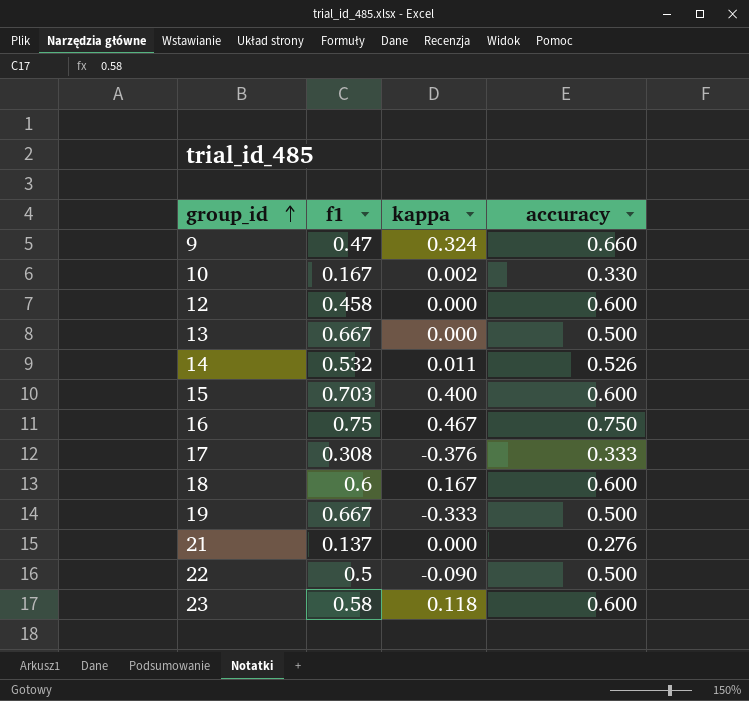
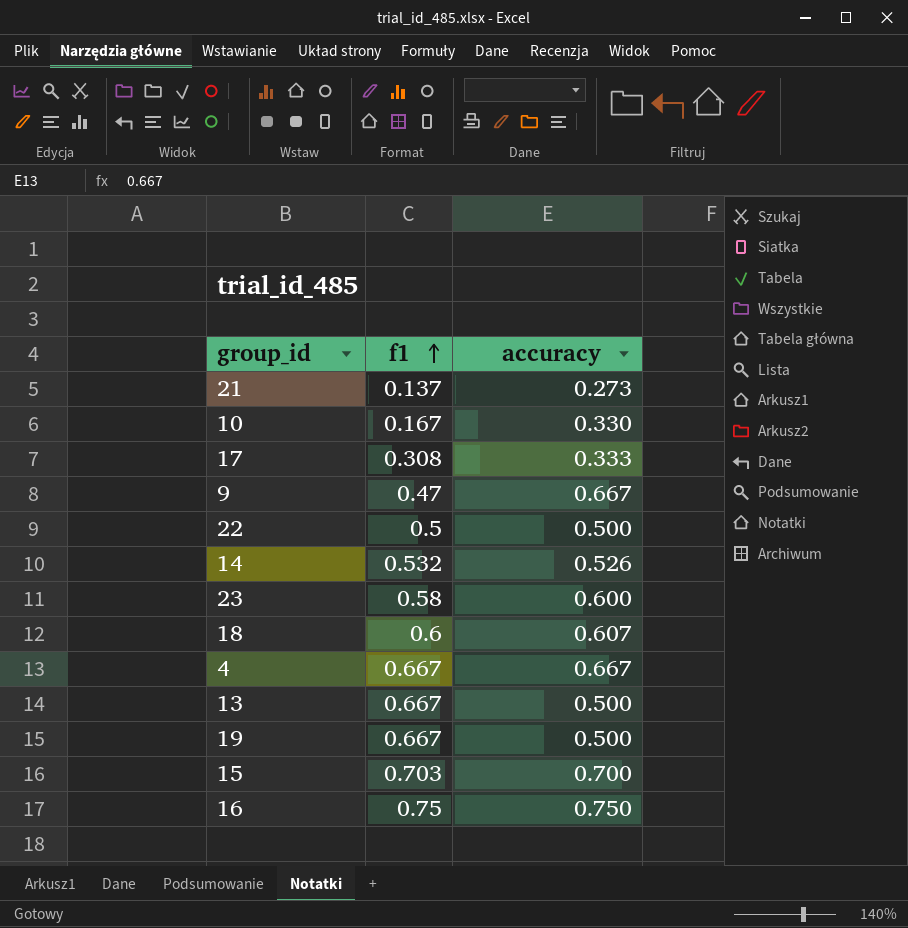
row order: group_id ascending -> f1 ascending
column kappa | position: 3 -> none
row 12: 0.458 | 0.000 | 0.600 -> none
21 | accuracy: 0.276 -> 0.273
9 | accuracy: 0.660 -> 0.667
18 | accuracy: 0.600 -> 0.607
row 4: none -> 0.667 | 0.667
15 | accuracy: 0.600 -> 0.700

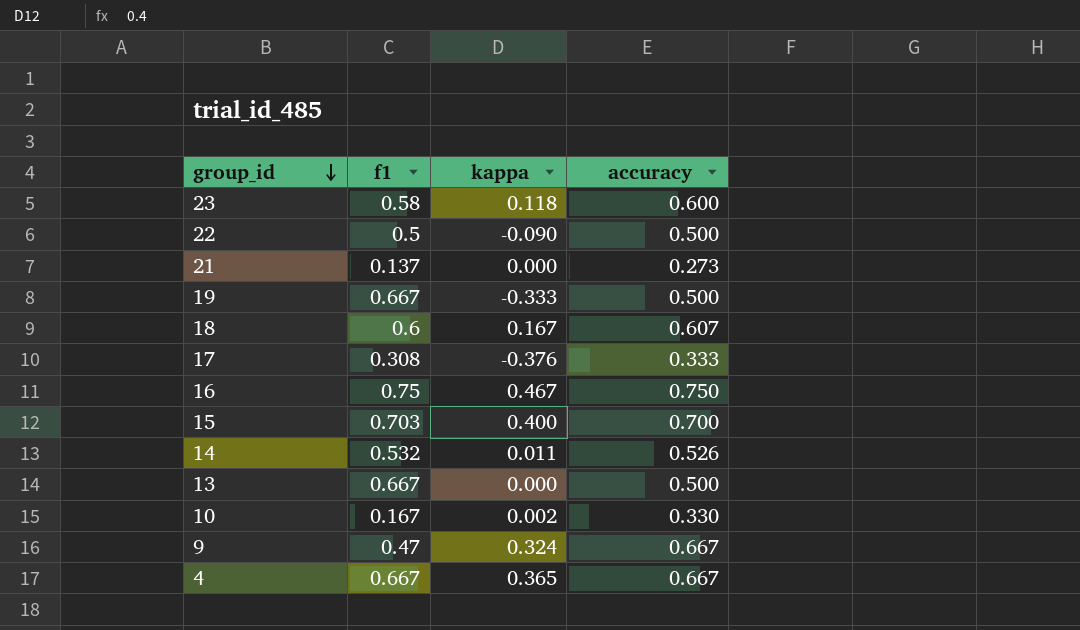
row order: f1 ascending -> group_id descending
column kappa | position: none -> 3

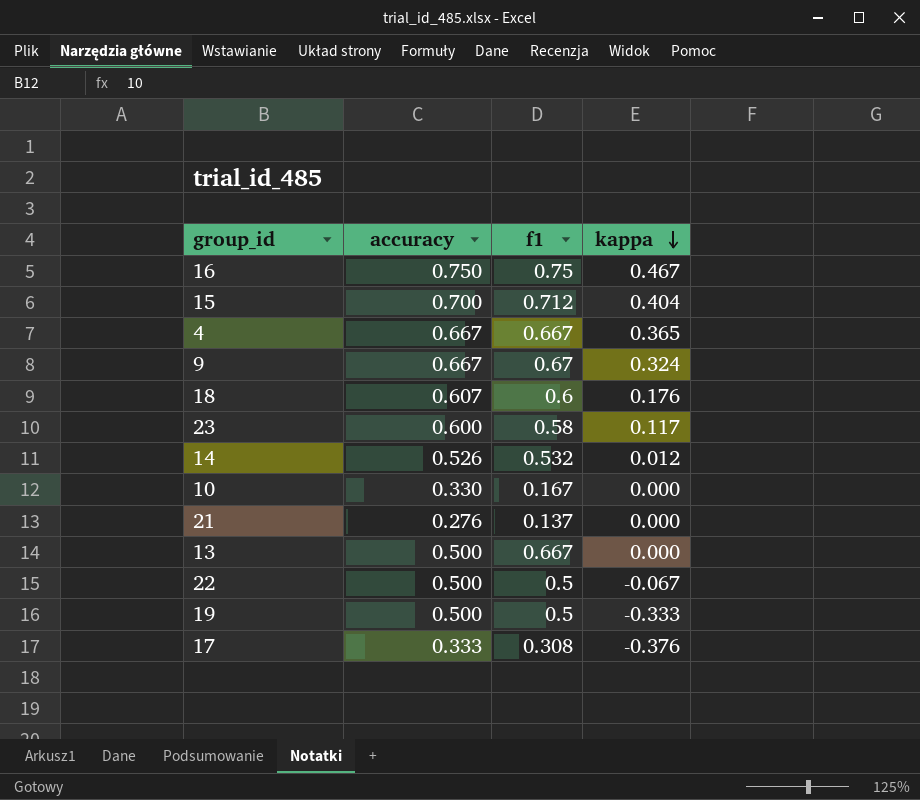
row order: group_id descending -> kappa descending
column accuracy | position: 4 -> 2
15 | f1: 0.703 -> 0.712
15 | kappa: 0.400 -> 0.404
9 | f1: 0.47 -> 0.67
18 | kappa: 0.167 -> 0.176
23 | kappa: 0.118 -> 0.117
14 | kappa: 0.011 -> 0.012
10 | kappa: 0.002 -> 0.000
21 | accuracy: 0.273 -> 0.276
22 | kappa: -0.090 -> -0.067
19 | f1: 0.667 -> 0.5

